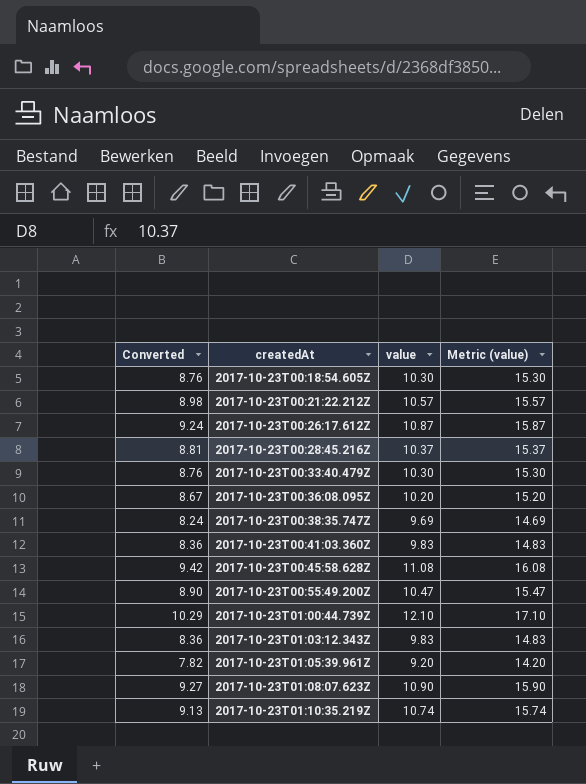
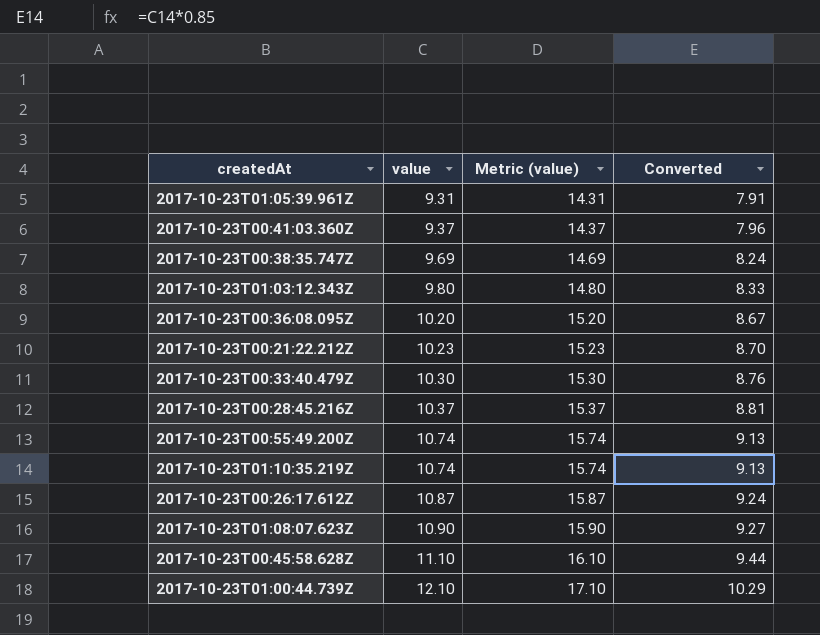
row order: createdAt ascending -> value ascending
column Converted | position: 1 -> 4
row 2017-10-23T00:18:54.605Z: 8.76 | 10.30 | 15.30 -> none
2017-10-23T01:05:39.961Z | value: 9.20 -> 9.31
2017-10-23T01:05:39.961Z | Metric (value): 14.20 -> 14.31
2017-10-23T01:05:39.961Z | Converted: 7.82 -> 7.91
2017-10-23T00:41:03.360Z | value: 9.83 -> 9.37
2017-10-23T00:41:03.360Z | Metric (value): 14.83 -> 14.37
2017-10-23T00:41:03.360Z | Converted: 8.36 -> 7.96
2017-10-23T01:03:12.343Z | value: 9.83 -> 9.80
2017-10-23T01:03:12.343Z | Metric (value): 14.83 -> 14.80
2017-10-23T01:03:12.343Z | Converted: 8.36 -> 8.33
2017-10-23T00:21:22.212Z | value: 10.57 -> 10.23
2017-10-23T00:21:22.212Z | Metric (value): 15.57 -> 15.23
2017-10-23T00:21:22.212Z | Converted: 8.98 -> 8.70
2017-10-23T00:55:49.200Z | value: 10.47 -> 10.74
2017-10-23T00:55:49.200Z | Metric (value): 15.47 -> 15.74
2017-10-23T00:55:49.200Z | Converted: 8.90 -> 9.13
2017-10-23T00:45:58.628Z | value: 11.08 -> 11.10
2017-10-23T00:45:58.628Z | Metric (value): 16.08 -> 16.10
2017-10-23T00:45:58.628Z | Converted: 9.42 -> 9.44

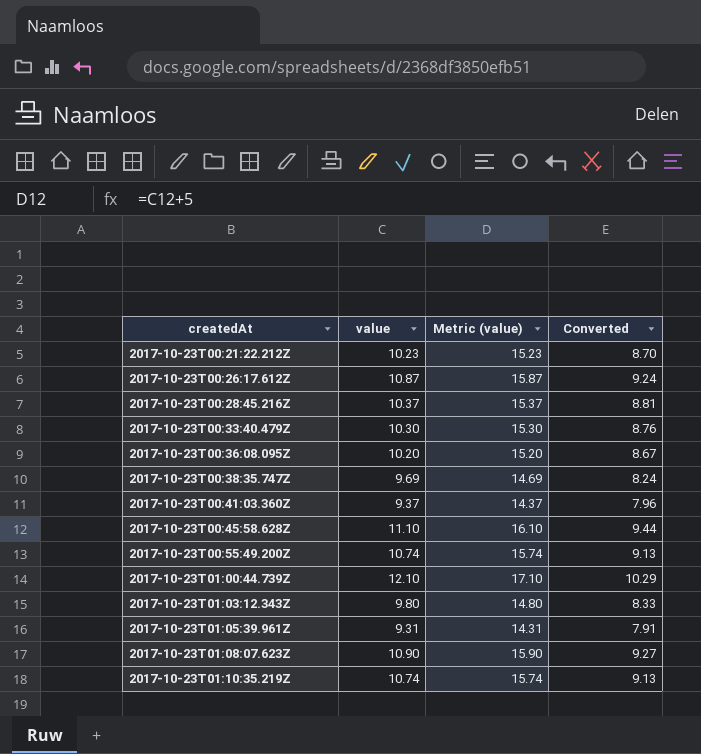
row order: value ascending -> createdAt ascending

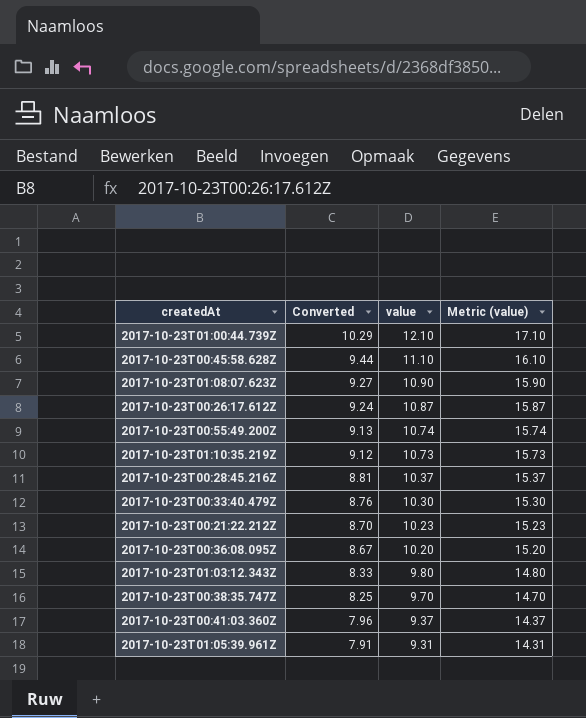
row order: createdAt ascending -> Converted descending
column Converted | position: 4 -> 2
2017-10-23T01:10:35.219Z | Converted: 9.13 -> 9.12
2017-10-23T01:10:35.219Z | value: 10.74 -> 10.73
2017-10-23T01:10:35.219Z | Metric (value): 15.74 -> 15.73
2017-10-23T00:38:35.747Z | Converted: 8.24 -> 8.25
2017-10-23T00:38:35.747Z | value: 9.69 -> 9.70
2017-10-23T00:38:35.747Z | Metric (value): 14.69 -> 14.70

